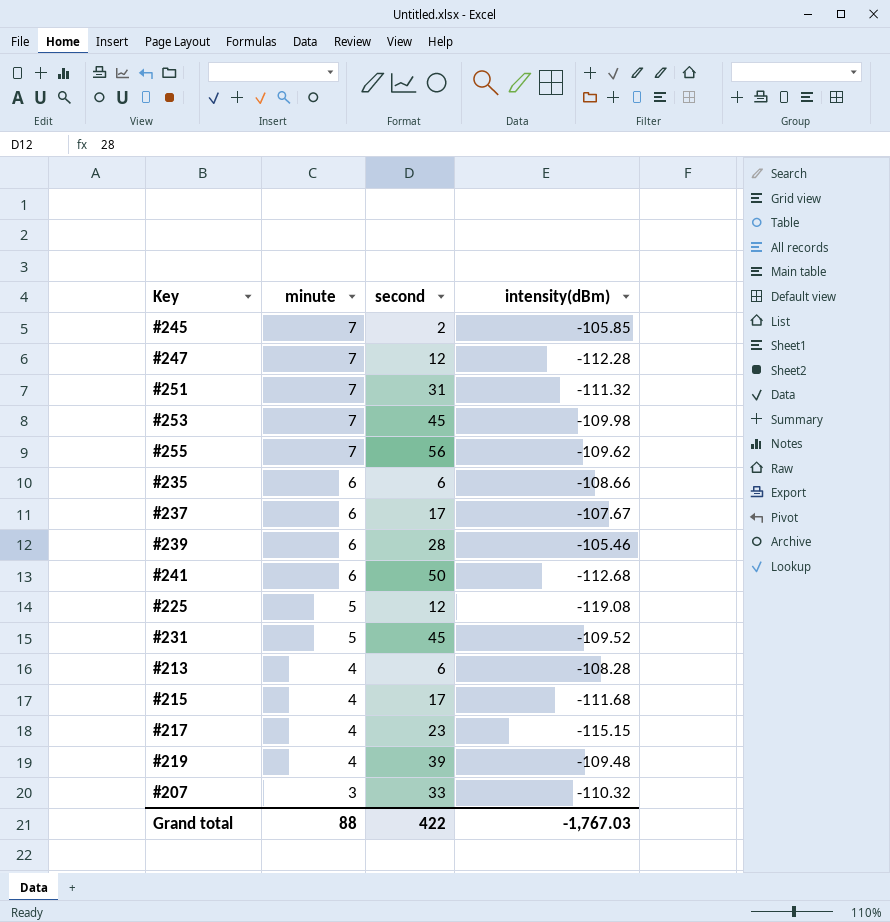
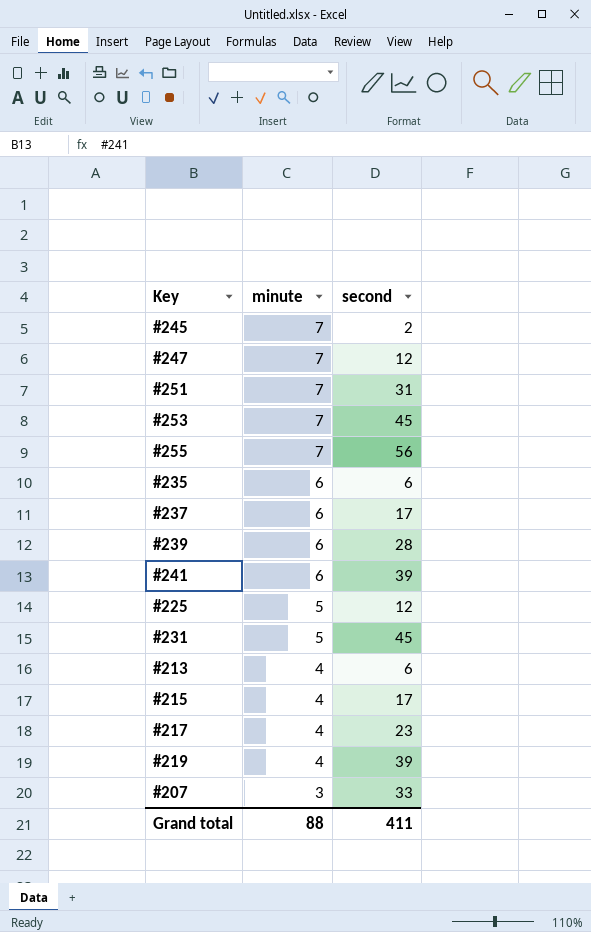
column intensity(dBm) | position: 4 -> none
#241 | second: 50 -> 39
Grand total | second: 422 -> 411

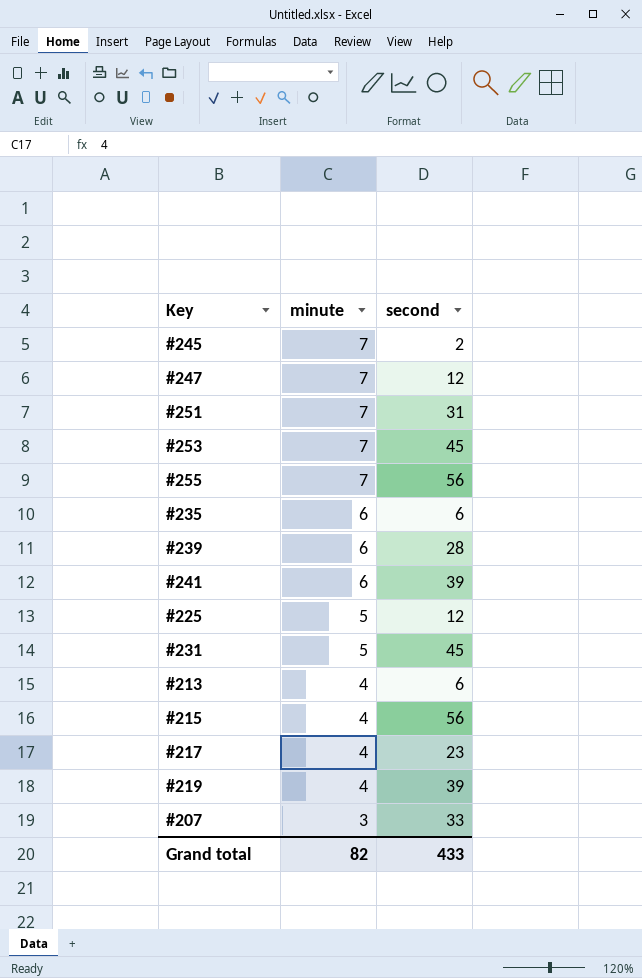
row #237: 6 | 17 -> none
#215 | second: 17 -> 56
Grand total | minute: 88 -> 82
Grand total | second: 411 -> 433

